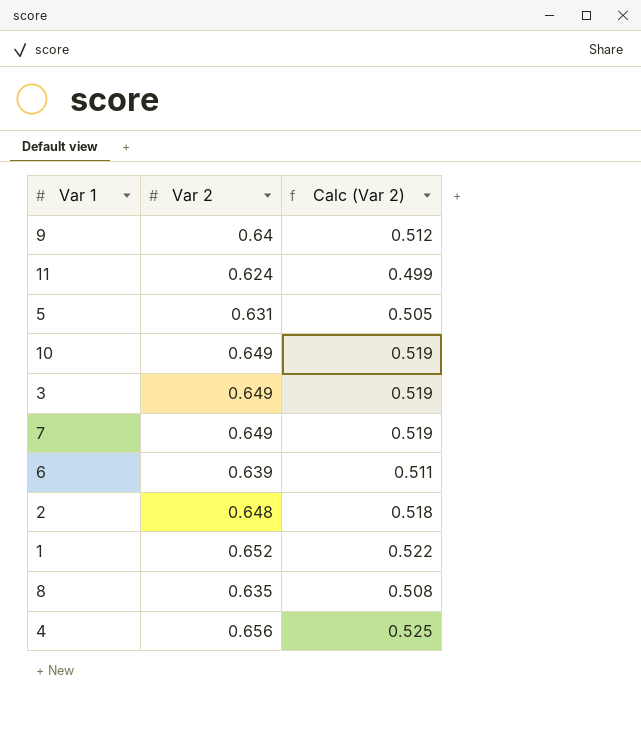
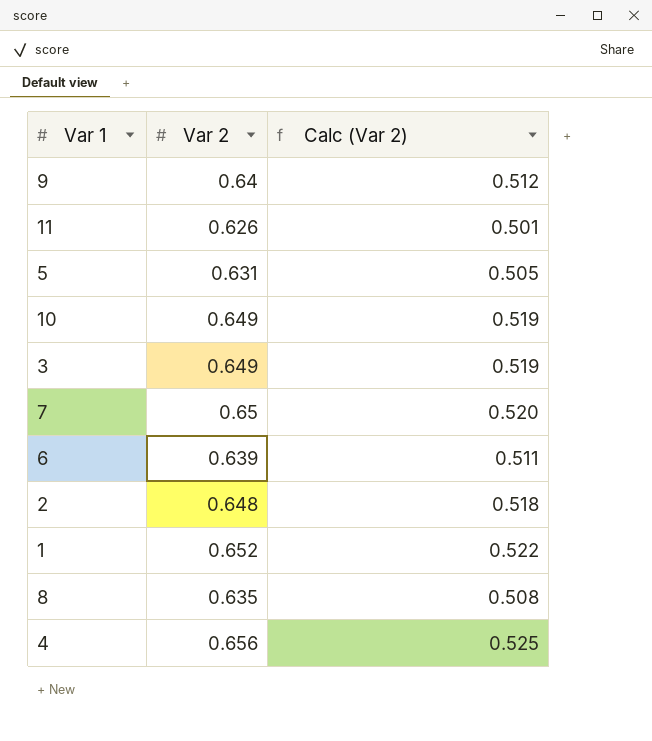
11 | Var 2: 0.624 -> 0.626
11 | Calc (Var 2): 0.499 -> 0.501
7 | Var 2: 0.649 -> 0.65
7 | Calc (Var 2): 0.519 -> 0.520

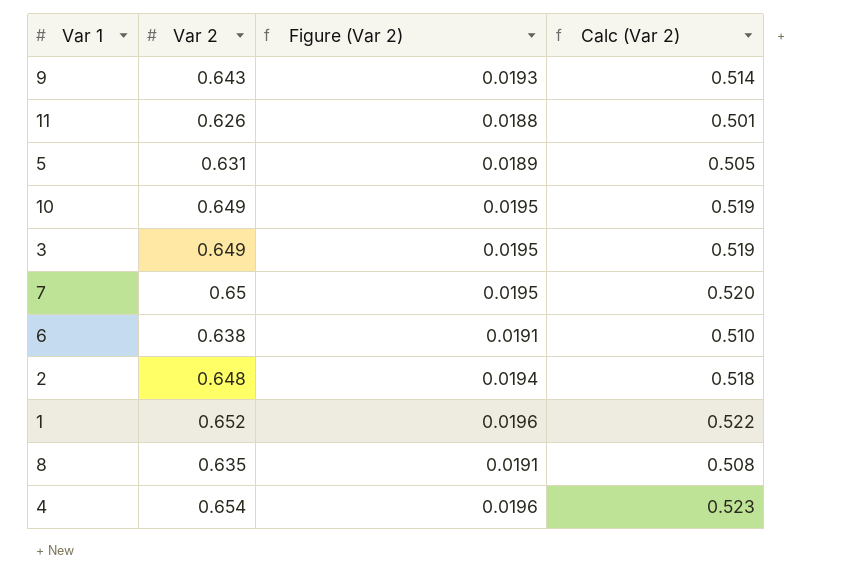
column Figure (Var 2) | formula: none -> [Var 2] * 0.03
9 | Var 2: 0.64 -> 0.643
9 | Calc (Var 2): 0.512 -> 0.514
6 | Var 2: 0.639 -> 0.638
6 | Calc (Var 2): 0.511 -> 0.510
4 | Var 2: 0.656 -> 0.654
4 | Calc (Var 2): 0.525 -> 0.523

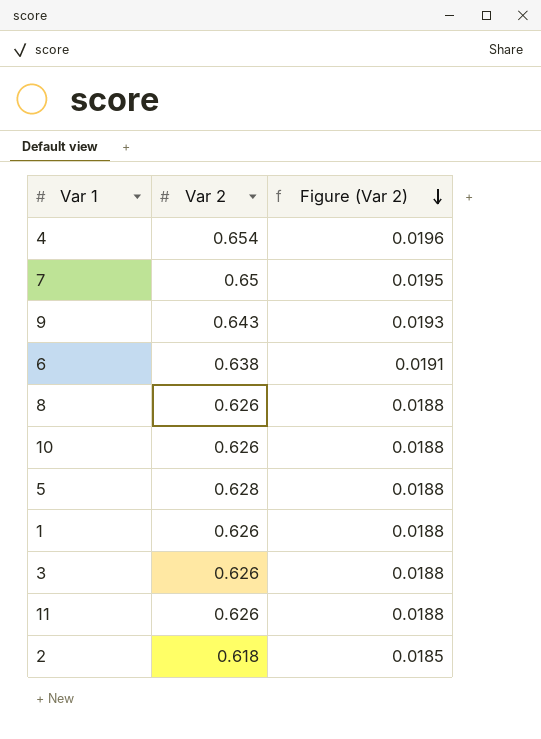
row order: none -> Figure (Var 2) descending
column Calc (Var 2) | formula: [Var 2] * 0.8 -> none
8 | Var 2: 0.635 -> 0.626
8 | Figure (Var 2): 0.0191 -> 0.0188
10 | Var 2: 0.649 -> 0.626
10 | Figure (Var 2): 0.0195 -> 0.0188
5 | Var 2: 0.631 -> 0.628
5 | Figure (Var 2): 0.0189 -> 0.0188
1 | Var 2: 0.652 -> 0.626
1 | Figure (Var 2): 0.0196 -> 0.0188
3 | Var 2: 0.649 -> 0.626
3 | Figure (Var 2): 0.0195 -> 0.0188
2 | Var 2: 0.648 -> 0.618
2 | Figure (Var 2): 0.0194 -> 0.0185

